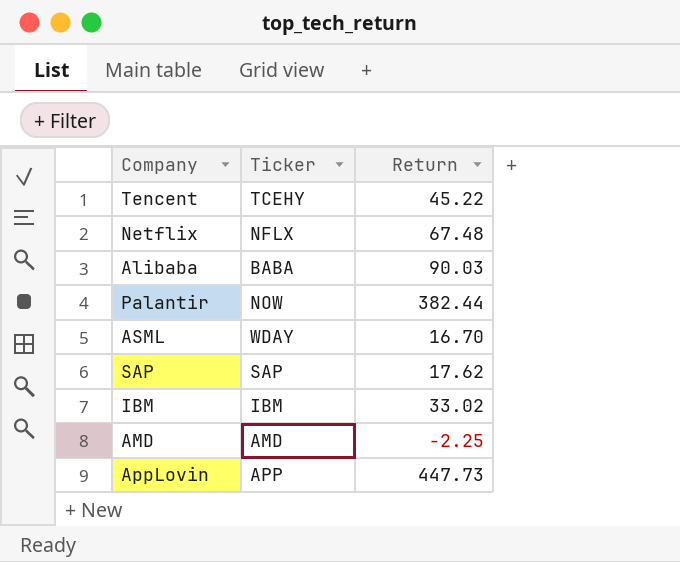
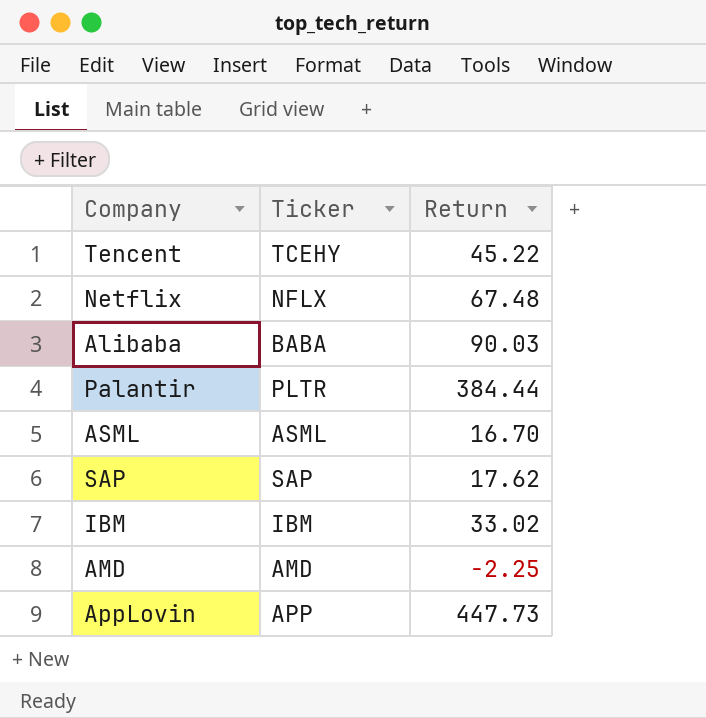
Palantir | Ticker: NOW -> PLTR
Palantir | Return: 382.44 -> 384.44
ASML | Ticker: WDAY -> ASML

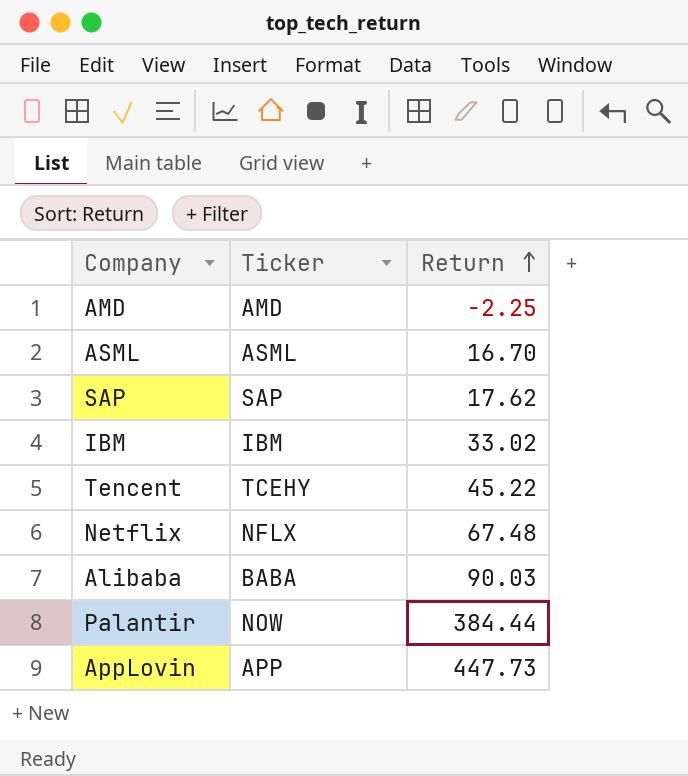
row order: none -> Return ascending
Palantir | Ticker: PLTR -> NOW

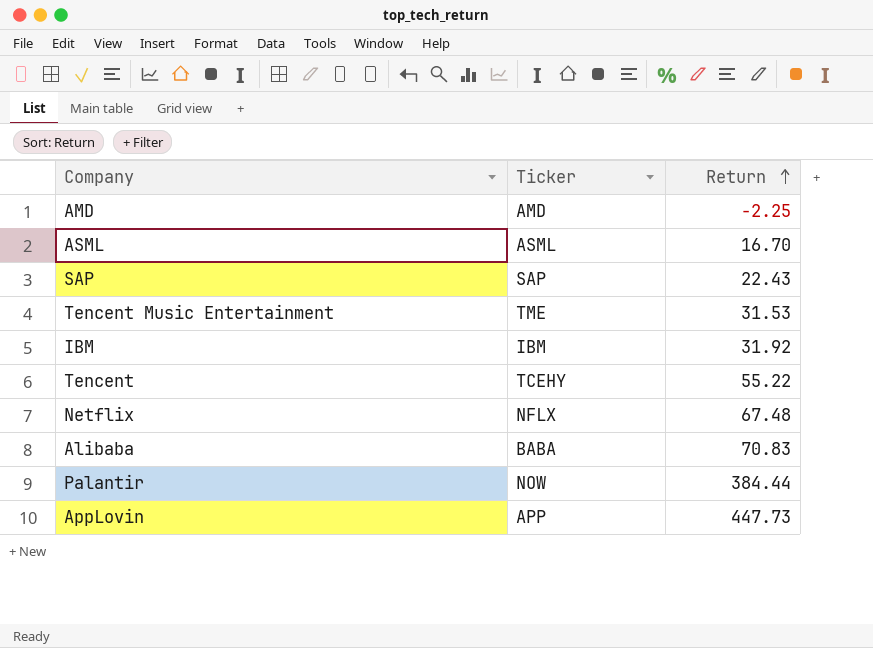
SAP | Return: 17.62 -> 22.43
row Tencent Music Entertainment: none -> TME | 31.53
IBM | Return: 33.02 -> 31.92
Tencent | Return: 45.22 -> 55.22
Alibaba | Return: 90.03 -> 70.83

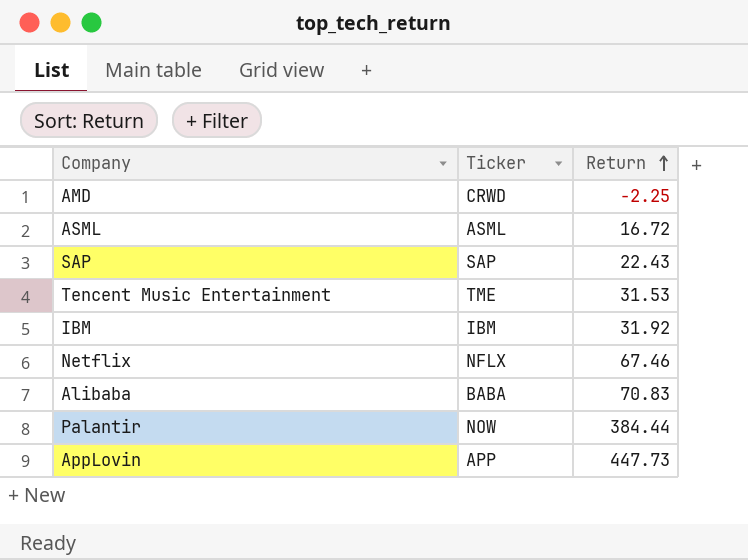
row Tencent: TCEHY | 55.22 -> none
AMD | Ticker: AMD -> CRWD
ASML | Return: 16.70 -> 16.72
Netflix | Return: 67.48 -> 67.46

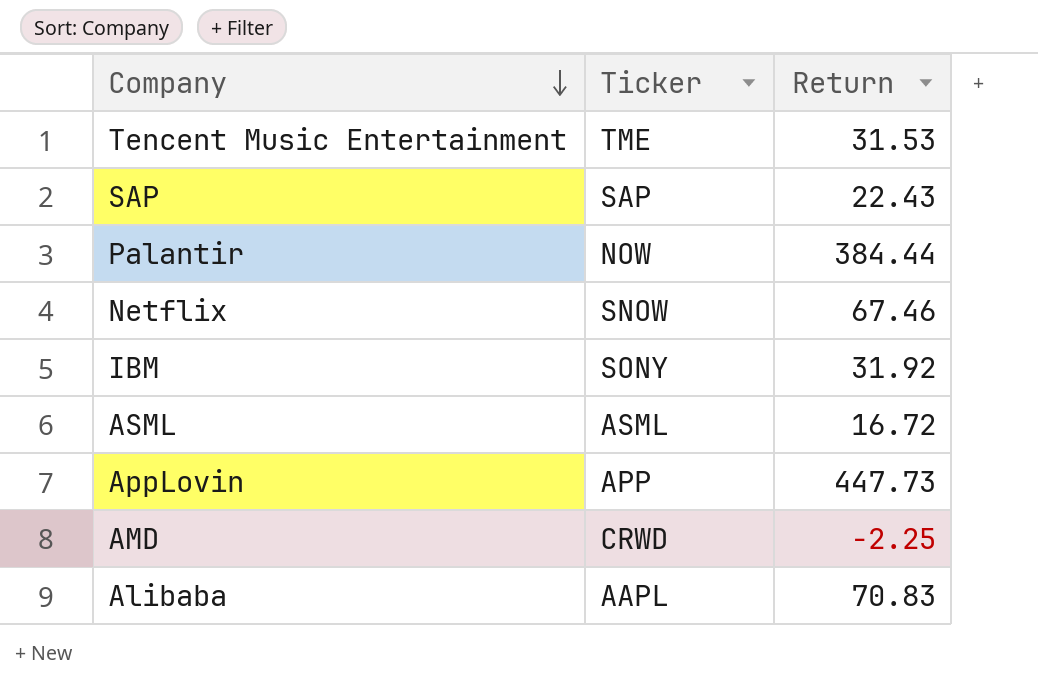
row order: Return ascending -> Company descending
Netflix | Ticker: NFLX -> SNOW
IBM | Ticker: IBM -> SONY
Alibaba | Ticker: BABA -> AAPL

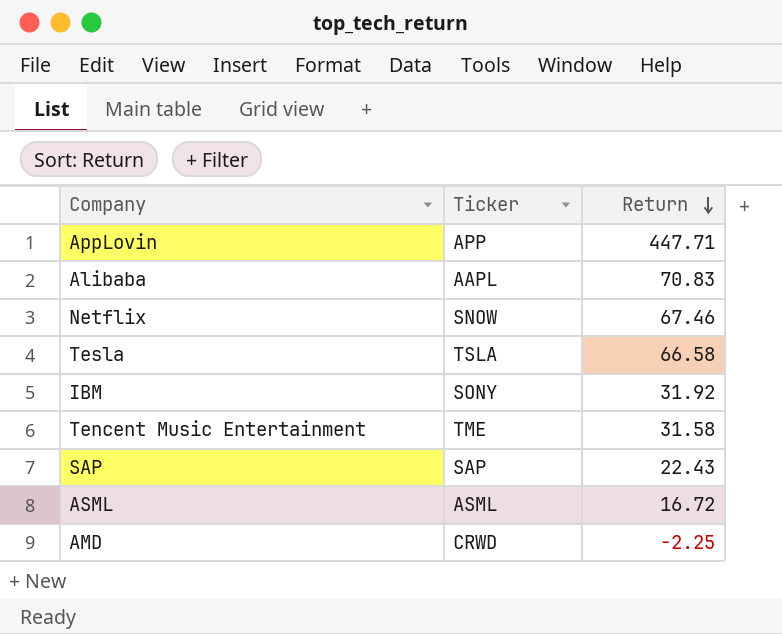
row order: Company descending -> Return descending
row Palantir: NOW | 384.44 -> none
AppLovin | Return: 447.73 -> 447.71
row Tesla: none -> TSLA | 66.58
Tencent Music Entertainment | Return: 31.53 -> 31.58

